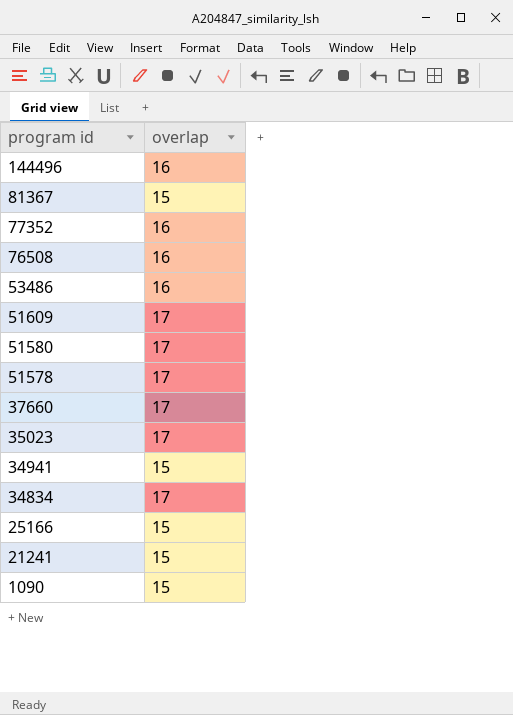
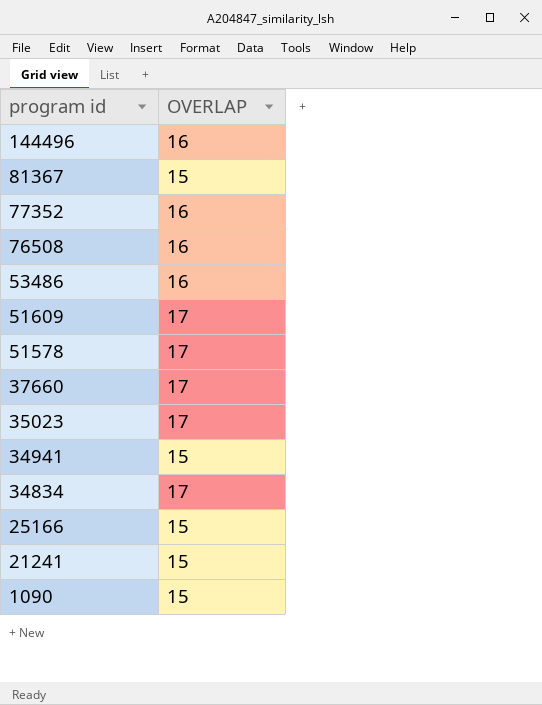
column name: overlap -> OVERLAP
row 51580: 17 -> none

